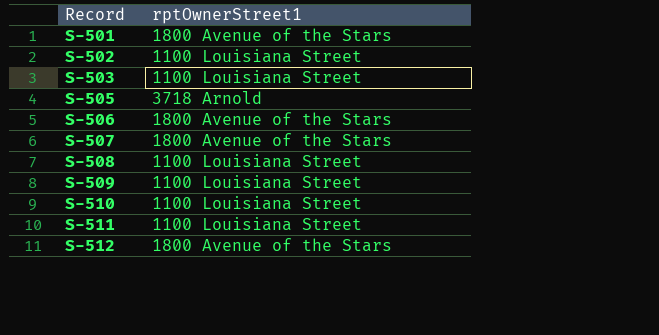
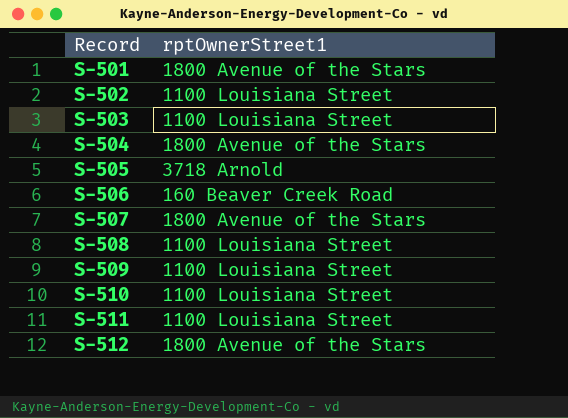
row S-504: none -> 1800 Avenue of the Stars
S-506 | rptOwnerStreet1: 1800 Avenue of the Stars -> 160 Beaver Creek Road

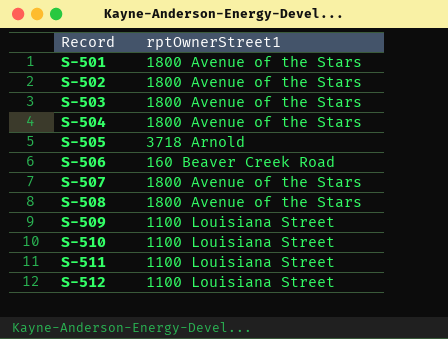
S-502 | rptOwnerStreet1: 1100 Louisiana Street -> 1800 Avenue of the Stars
S-503 | rptOwnerStreet1: 1100 Louisiana Street -> 1800 Avenue of the Stars
S-508 | rptOwnerStreet1: 1100 Louisiana Street -> 1800 Avenue of the Stars
S-512 | rptOwnerStreet1: 1800 Avenue of the Stars -> 1100 Louisiana Street

